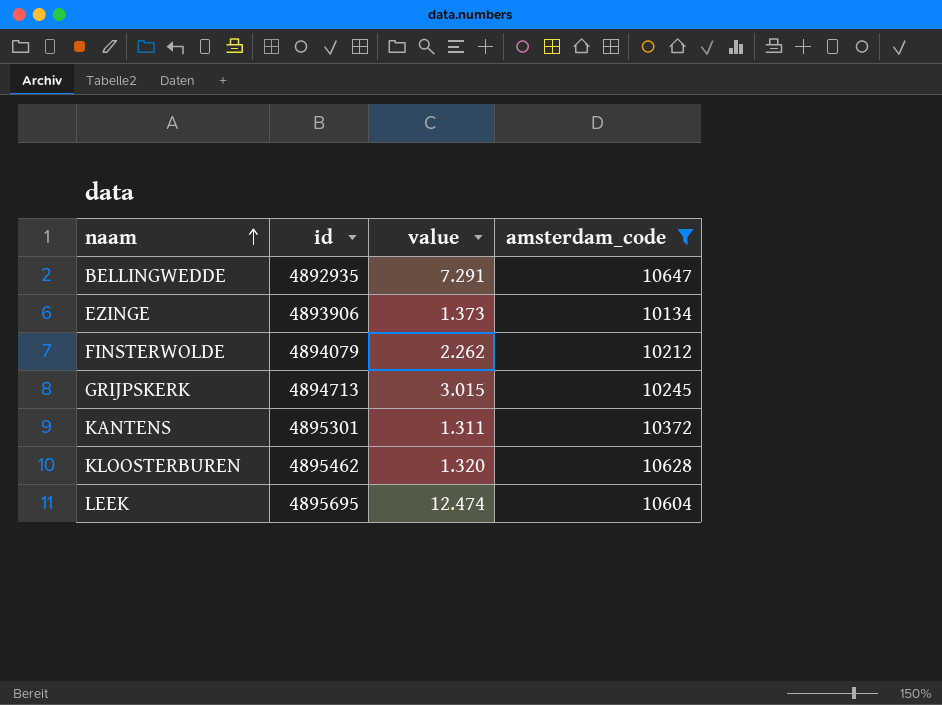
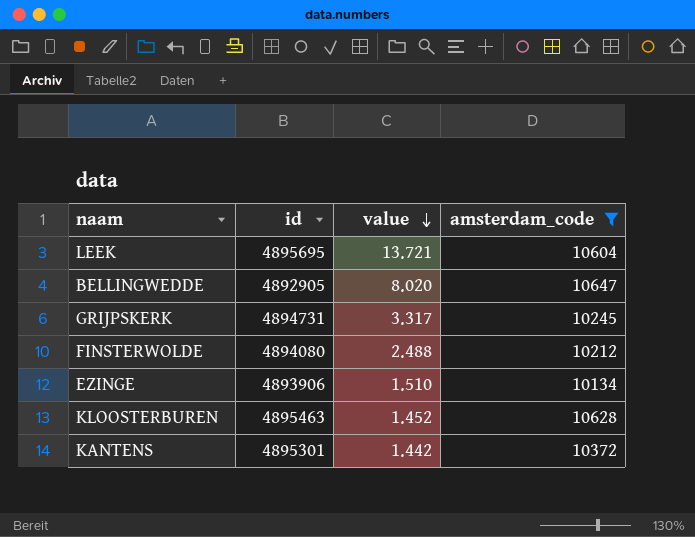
row order: naam ascending -> value descending
LEEK | value: 12.474 -> 13.721
BELLINGWEDDE | id: 4892935 -> 4892905
BELLINGWEDDE | value: 7.291 -> 8.020
GRIJPSKERK | id: 4894713 -> 4894731
GRIJPSKERK | value: 3.015 -> 3.317
FINSTERWOLDE | id: 4894079 -> 4894080
FINSTERWOLDE | value: 2.262 -> 2.488
EZINGE | value: 1.373 -> 1.510
KLOOSTERBUREN | id: 4895462 -> 4895463
KLOOSTERBUREN | value: 1.320 -> 1.452
KANTENS | value: 1.311 -> 1.442

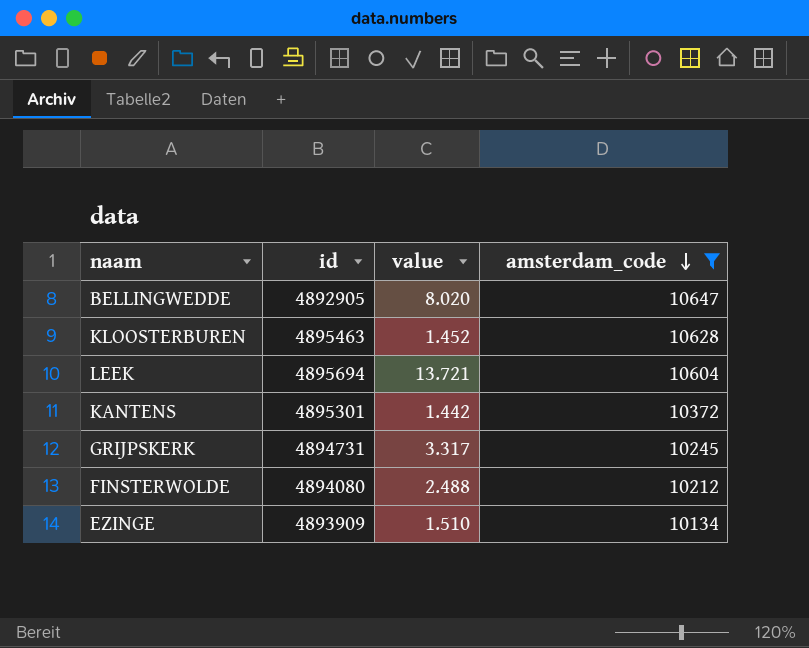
row order: value descending -> amsterdam_code descending
LEEK | id: 4895695 -> 4895694
EZINGE | id: 4893906 -> 4893909

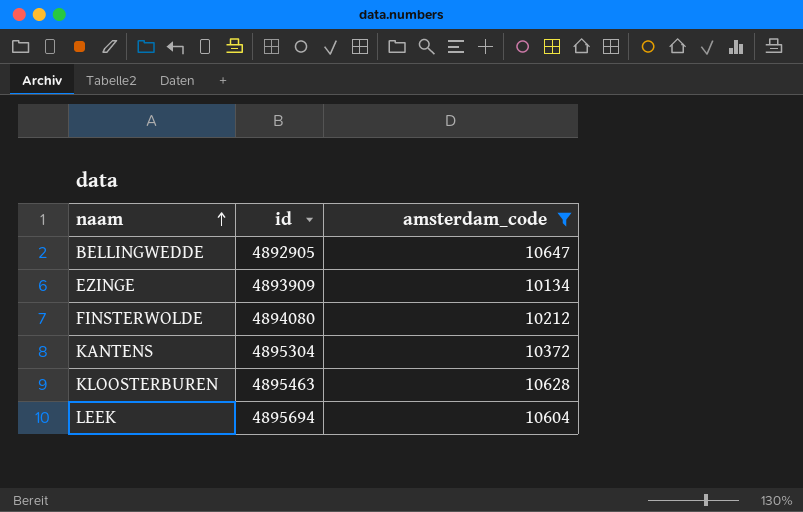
row order: amsterdam_code descending -> naam ascending
column value | position: 3 -> none
row GRIJPSKERK: 4894731 | 3.317 | 10245 -> none
KANTENS | id: 4895301 -> 4895304

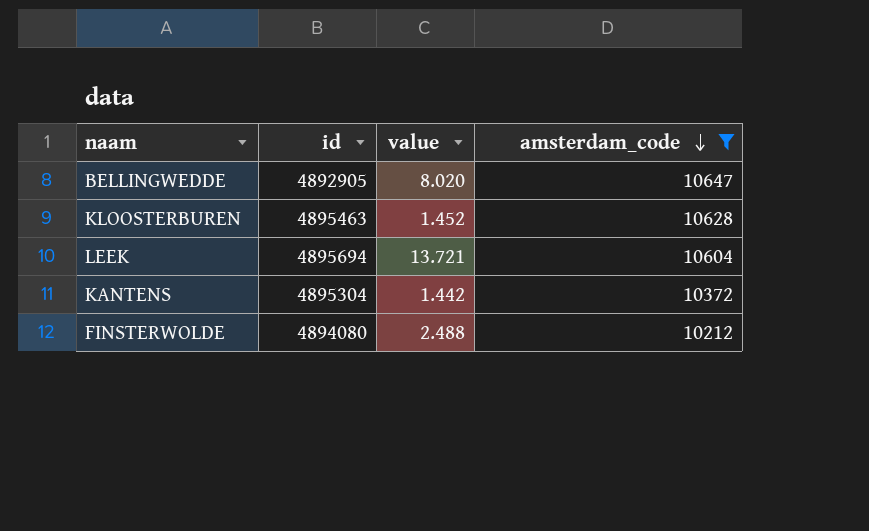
row order: naam ascending -> amsterdam_code descending
column value | position: none -> 3
row EZINGE: 4893909 | 10134 -> none

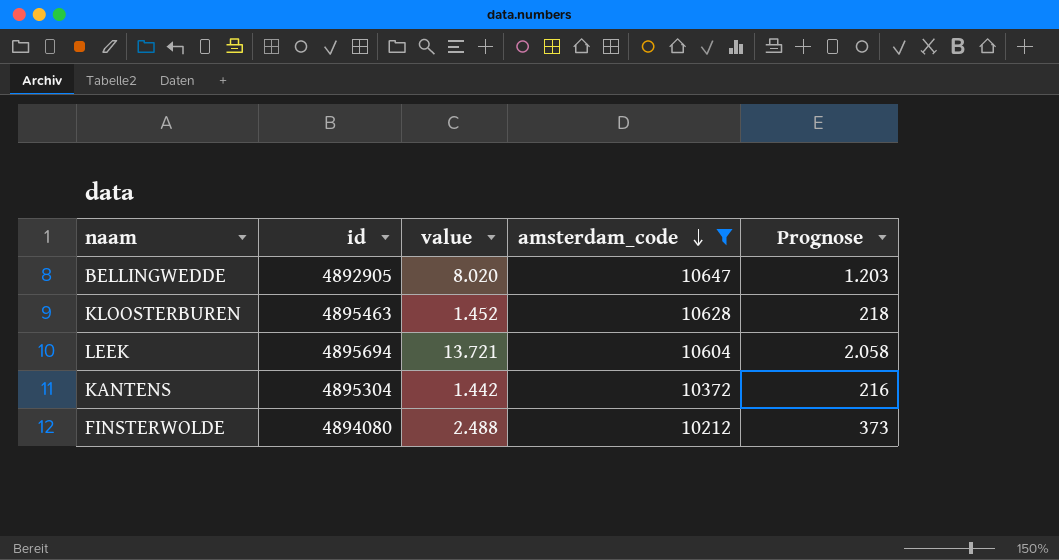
column Prognose | formula: none -> [value] * 0,15

